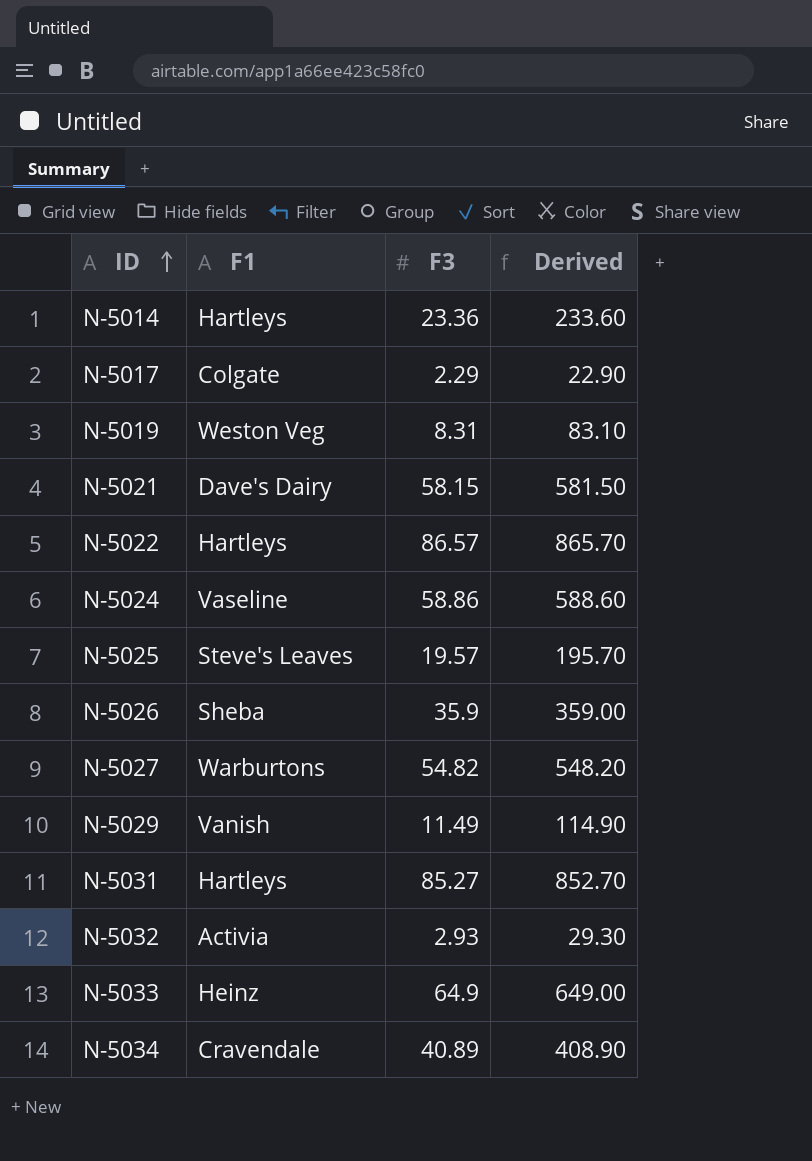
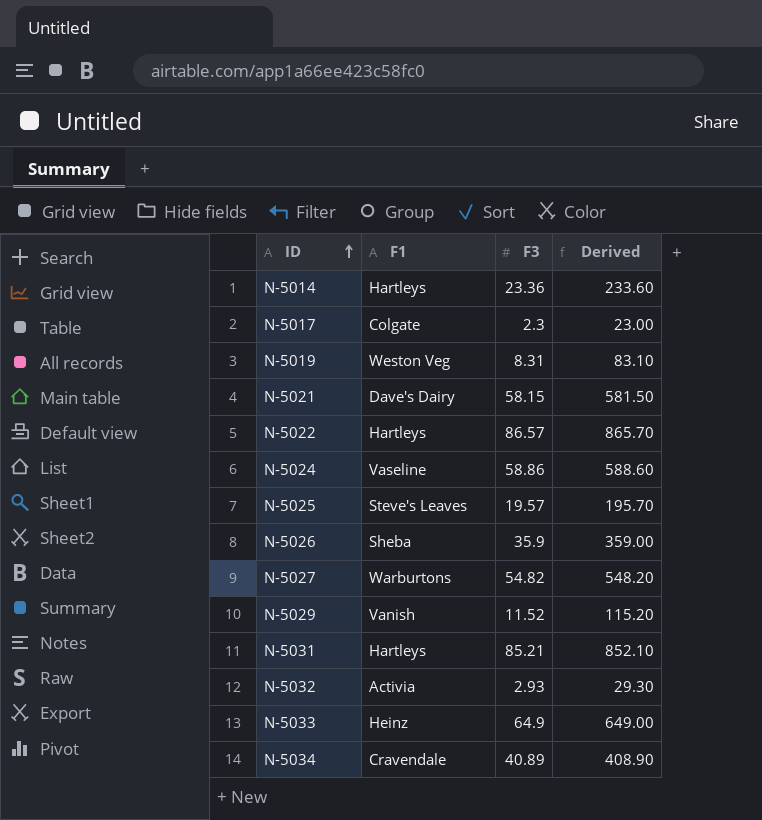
N-5017 | F3: 2.29 -> 2.3
N-5017 | Derived: 22.90 -> 23.00
N-5029 | F3: 11.49 -> 11.52
N-5029 | Derived: 114.90 -> 115.20
N-5031 | F3: 85.27 -> 85.21
N-5031 | Derived: 852.70 -> 852.10

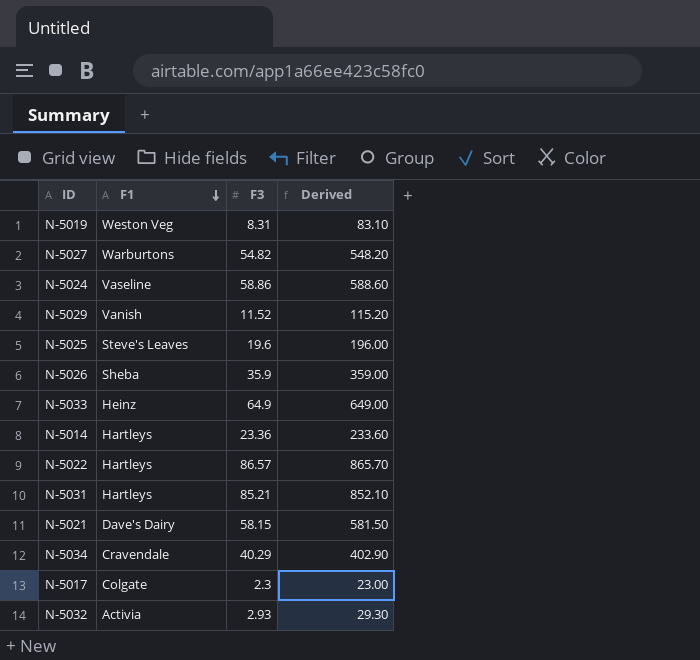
row order: ID ascending -> F1 descending
N-5025 | F3: 19.57 -> 19.6
N-5025 | Derived: 195.70 -> 196.00
N-5034 | F3: 40.89 -> 40.29
N-5034 | Derived: 408.90 -> 402.90

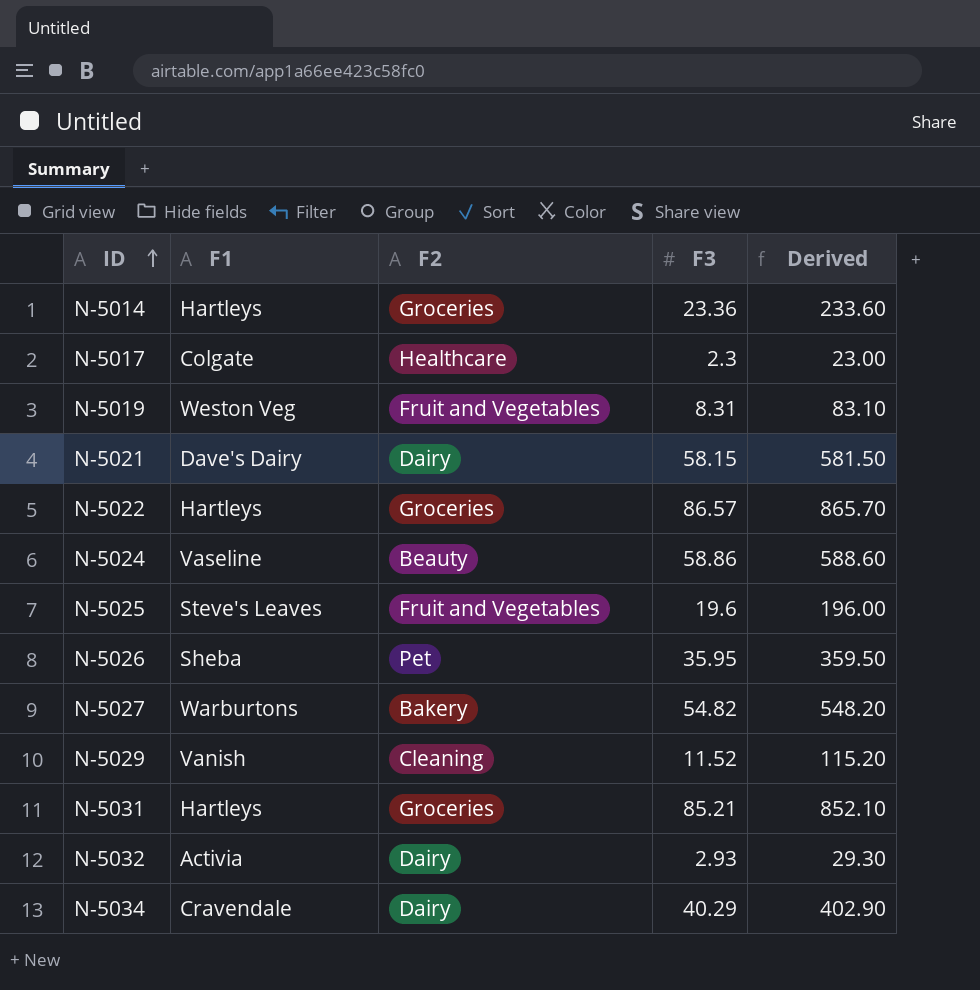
row order: F1 descending -> ID ascending
column F2 | position: none -> 3
row N-5033: Heinz | 64.9 | 649.00 -> none
N-5026 | F3: 35.9 -> 35.95
N-5026 | Derived: 359.00 -> 359.50

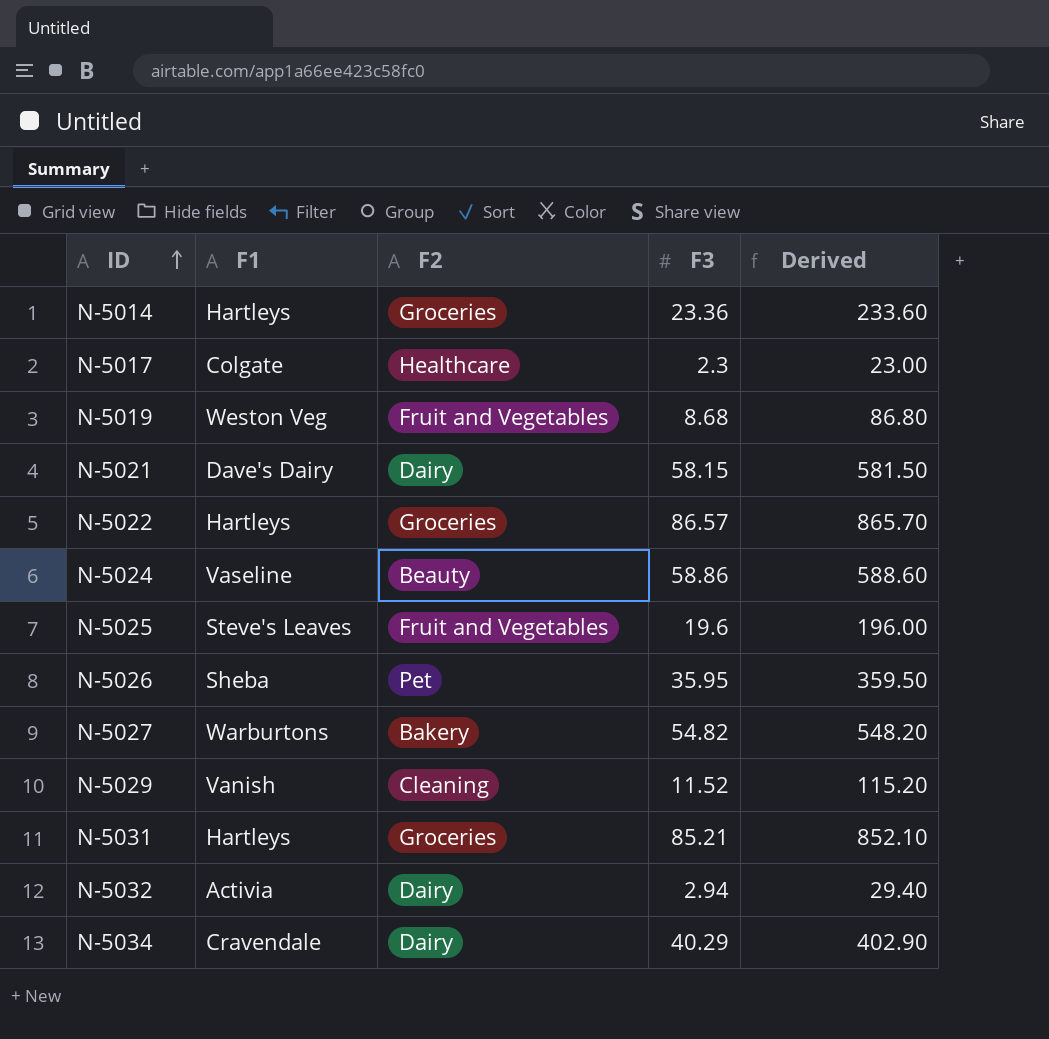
N-5019 | F3: 8.31 -> 8.68
N-5019 | Derived: 83.10 -> 86.80
N-5032 | F3: 2.93 -> 2.94
N-5032 | Derived: 29.30 -> 29.40

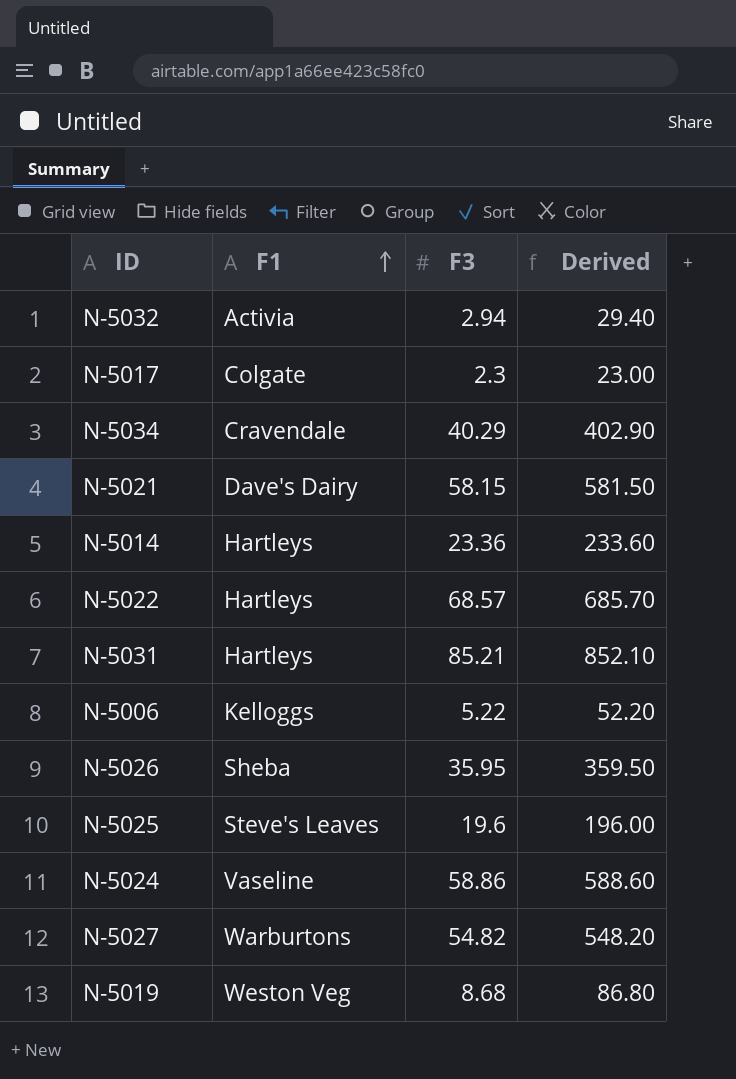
row order: ID ascending -> F1 ascending
column F2 | position: 3 -> none
row N-5029: Vanish | Cleaning | 11.52 | 115.20 -> none
N-5022 | F3: 86.57 -> 68.57
N-5022 | Derived: 865.70 -> 685.70
row N-5006: none -> Kelloggs | 5.22 | 52.20

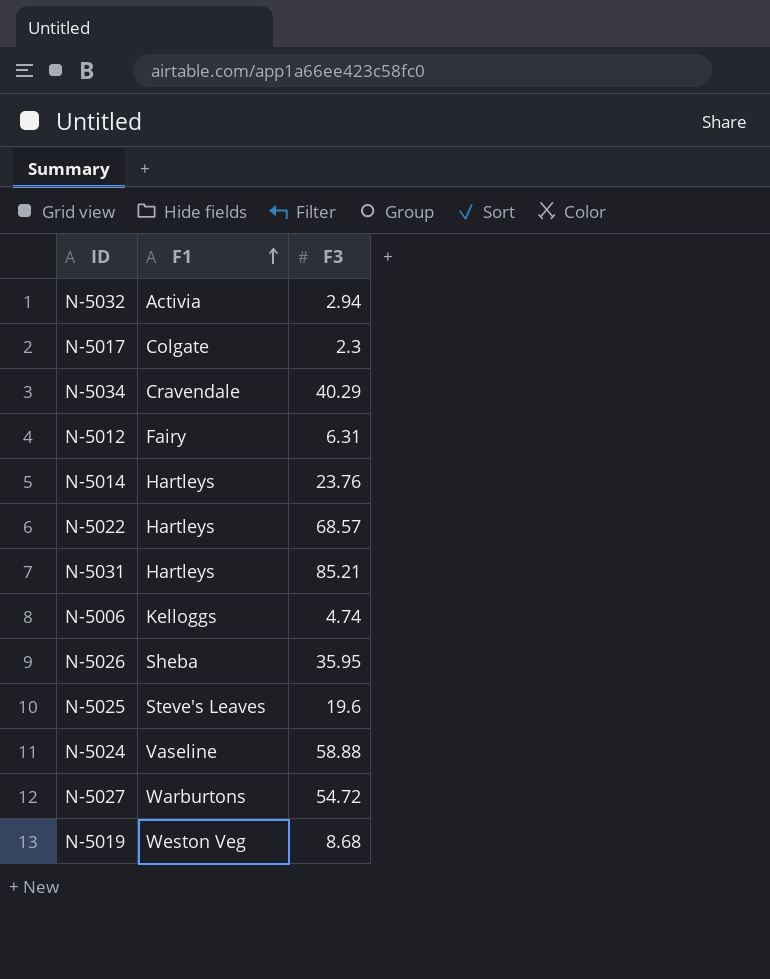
column Derived | formula: [F3] * 10 -> none
row N-5021: Dave's Dairy | 58.15 | 581.50 -> none
row N-5012: none -> Fairy | 6.31
N-5014 | F3: 23.36 -> 23.76
N-5006 | F3: 5.22 -> 4.74
N-5024 | F3: 58.86 -> 58.88
N-5027 | F3: 54.82 -> 54.72

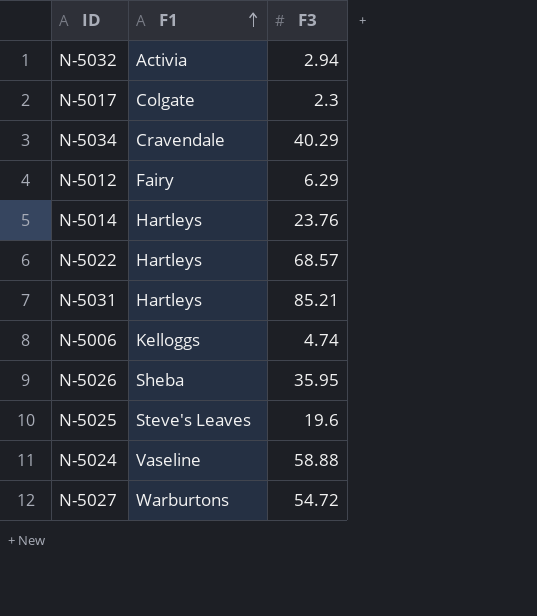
row N-5019: Weston Veg | 8.68 -> none
N-5012 | F3: 6.31 -> 6.29

